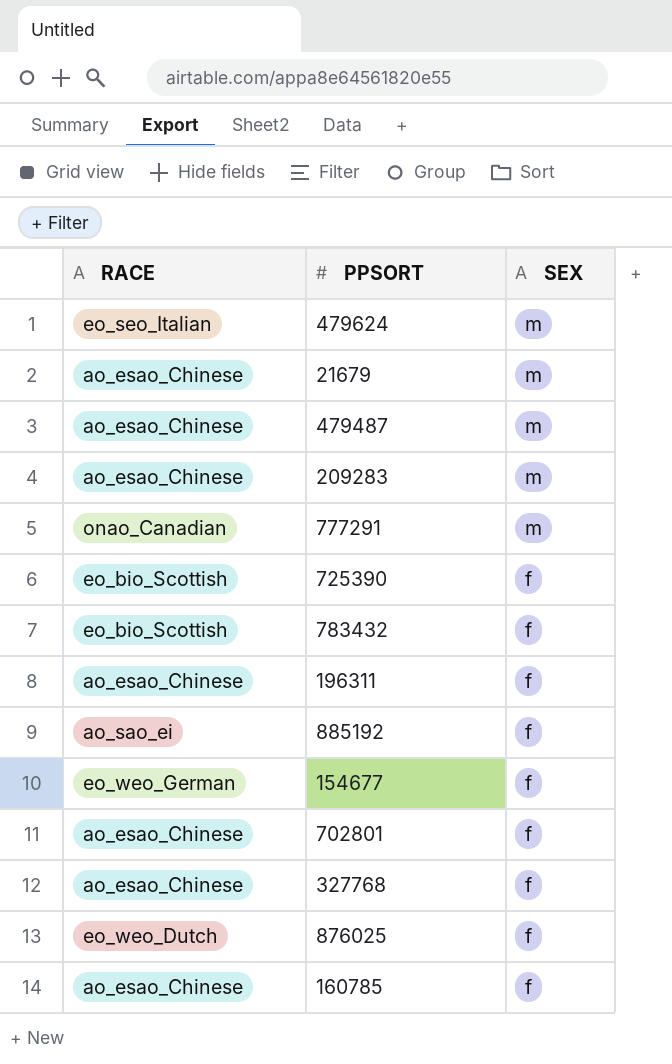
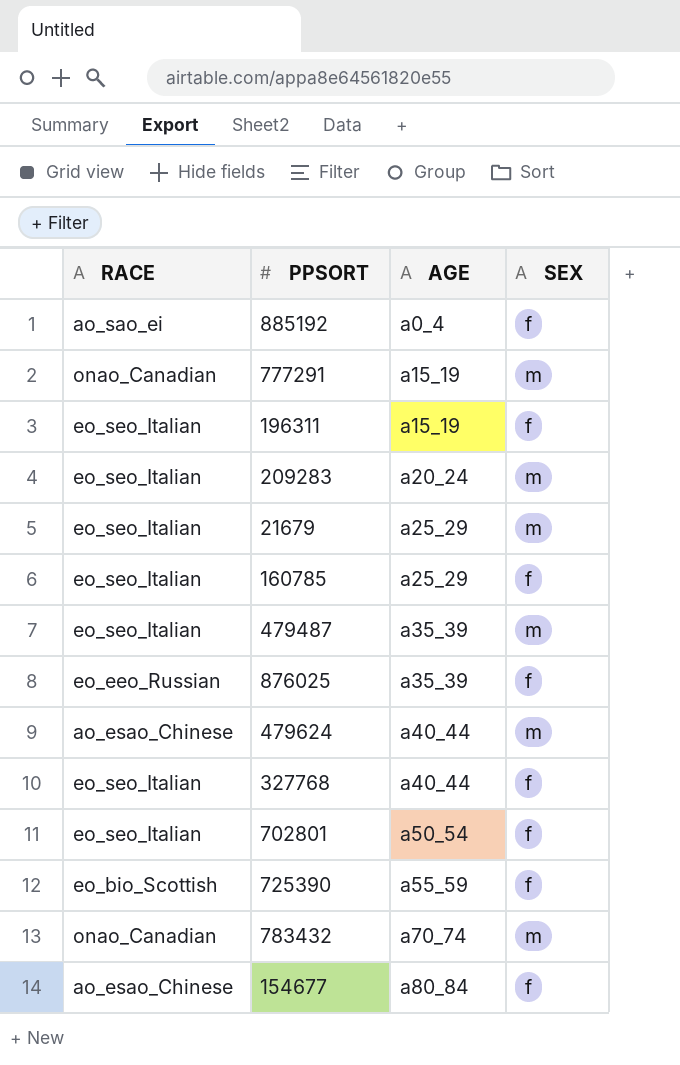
row order: SEX descending -> AGE ascending
column AGE | position: none -> 3
196311 | RACE: ao_esao_Chinese -> eo_seo_Italian
209283 | RACE: ao_esao_Chinese -> eo_seo_Italian
21679 | RACE: ao_esao_Chinese -> eo_seo_Italian
160785 | RACE: ao_esao_Chinese -> eo_seo_Italian
479487 | RACE: ao_esao_Chinese -> eo_seo_Italian
876025 | RACE: eo_weo_Dutch -> eo_eeo_Russian
479624 | RACE: eo_seo_Italian -> ao_esao_Chinese
327768 | RACE: ao_esao_Chinese -> eo_seo_Italian
702801 | RACE: ao_esao_Chinese -> eo_seo_Italian
783432 | RACE: eo_bio_Scottish -> onao_Canadian
783432 | SEX: f -> m
154677 | RACE: eo_weo_German -> ao_esao_Chinese

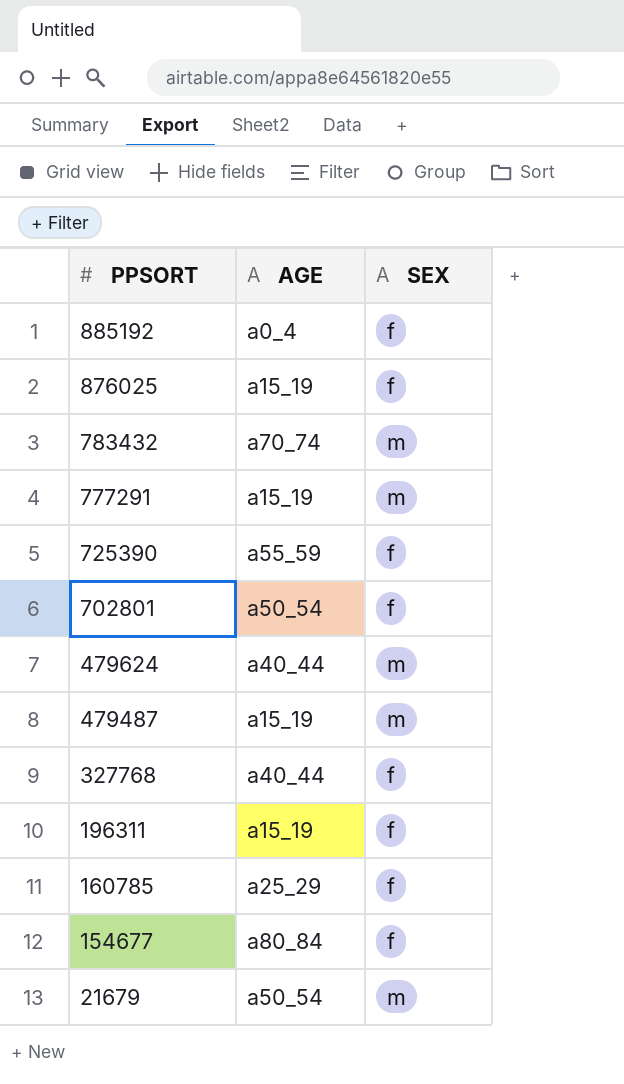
row order: AGE ascending -> PPSORT descending
column RACE | position: 1 -> none
row 209283: eo_seo_Italian | a20_24 | m -> none
876025 | AGE: a35_39 -> a15_19
479487 | AGE: a35_39 -> a15_19
21679 | AGE: a25_29 -> a50_54

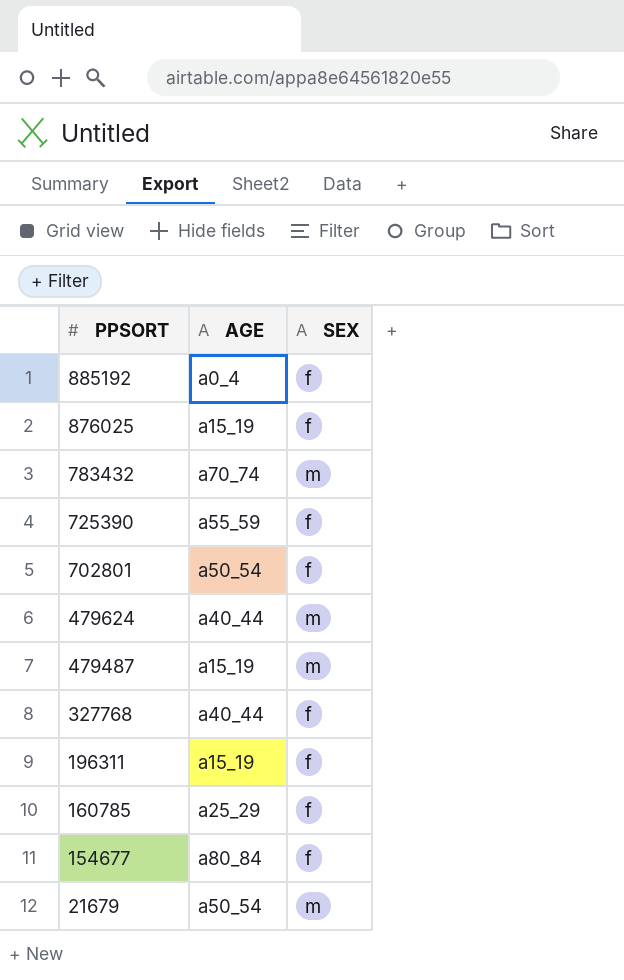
row 777291: a15_19 | m -> none

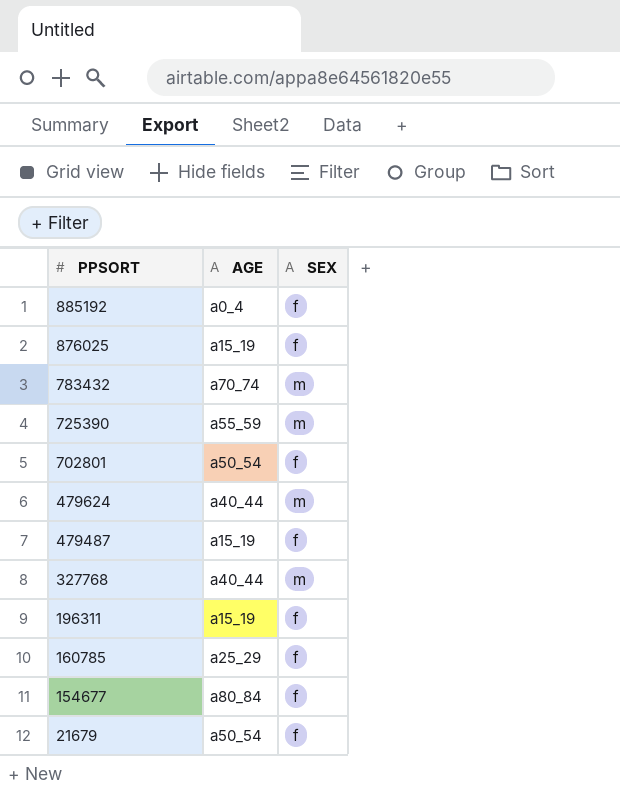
725390 | SEX: f -> m
479487 | SEX: m -> f
327768 | SEX: f -> m
21679 | SEX: m -> f

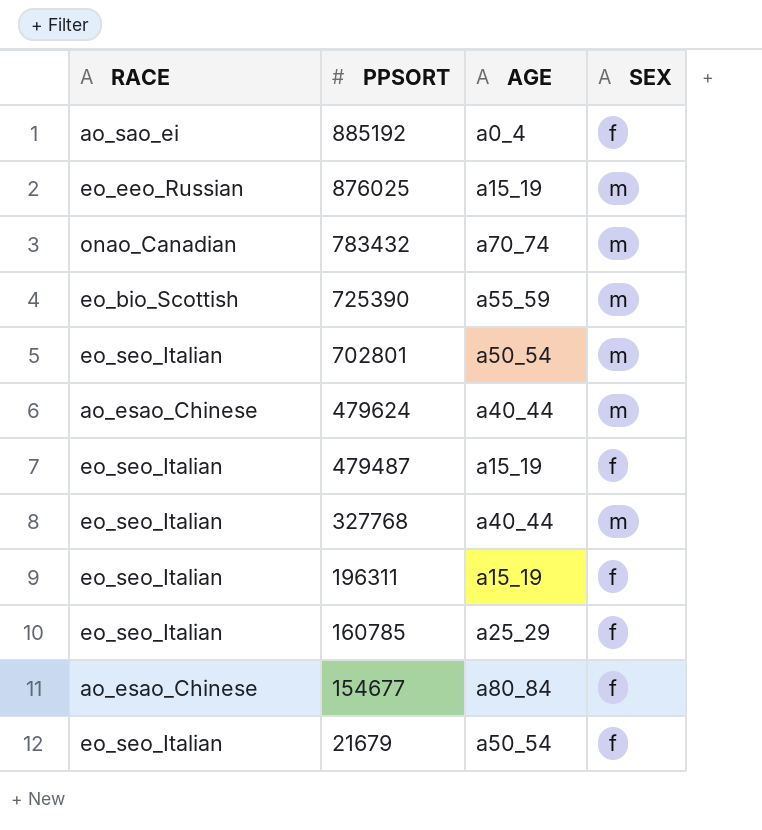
column RACE | position: none -> 1
876025 | SEX: f -> m
702801 | SEX: f -> m

